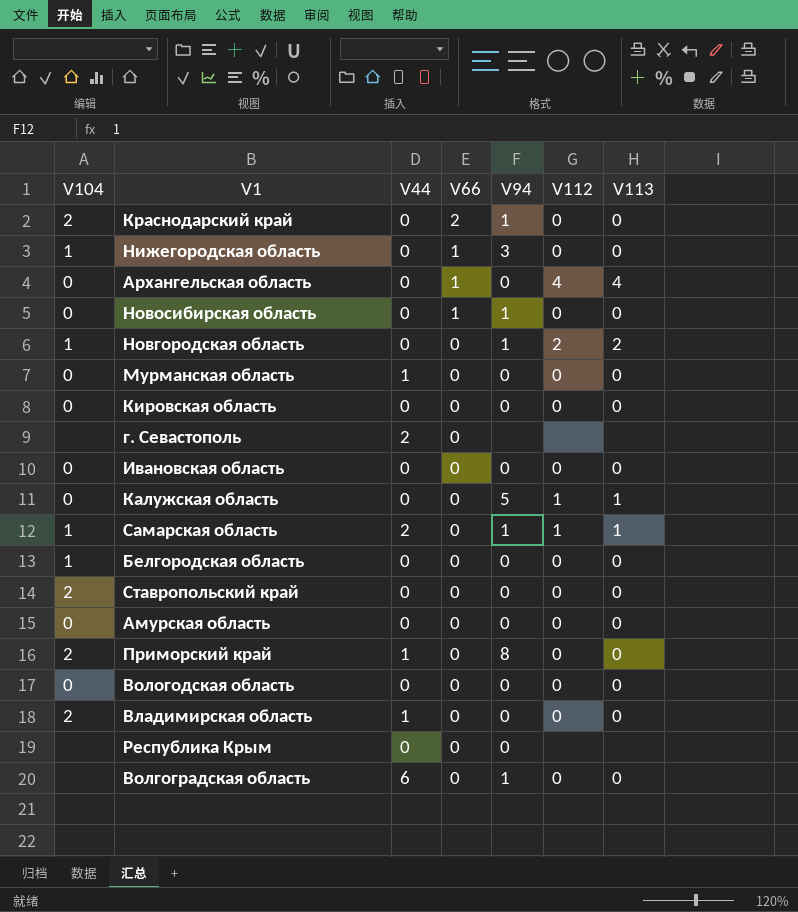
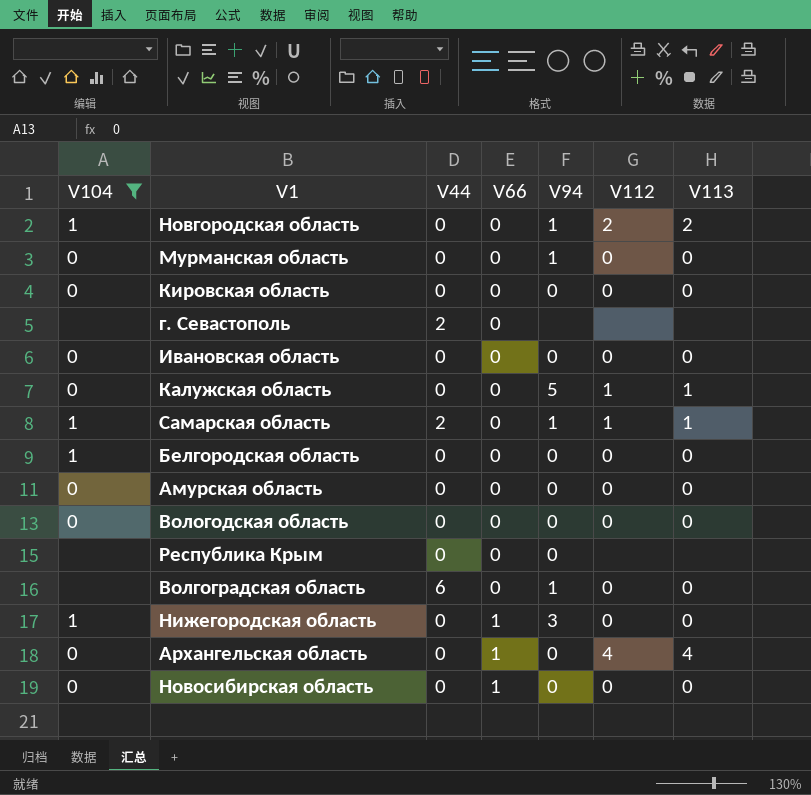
filter: none -> V104 != 2
row order: V66 descending -> V66 ascending
Мурманская область | V44: 1 -> 0
Мурманская область | V94: 0 -> 1
Новосибирская область | V94: 1 -> 0

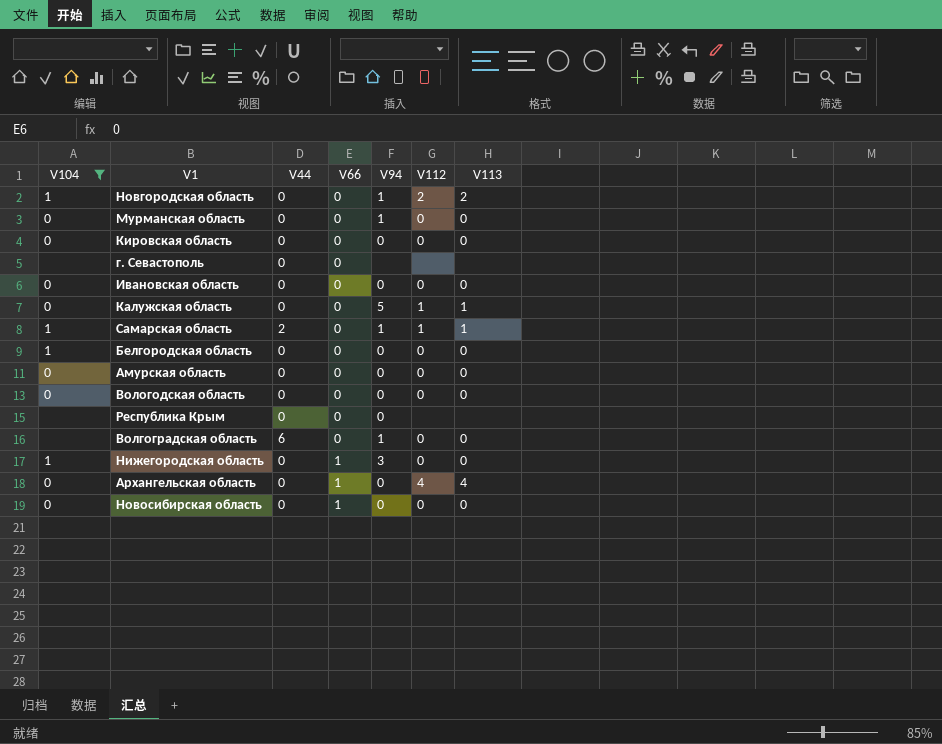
г. Севастополь | V44: 2 -> 0

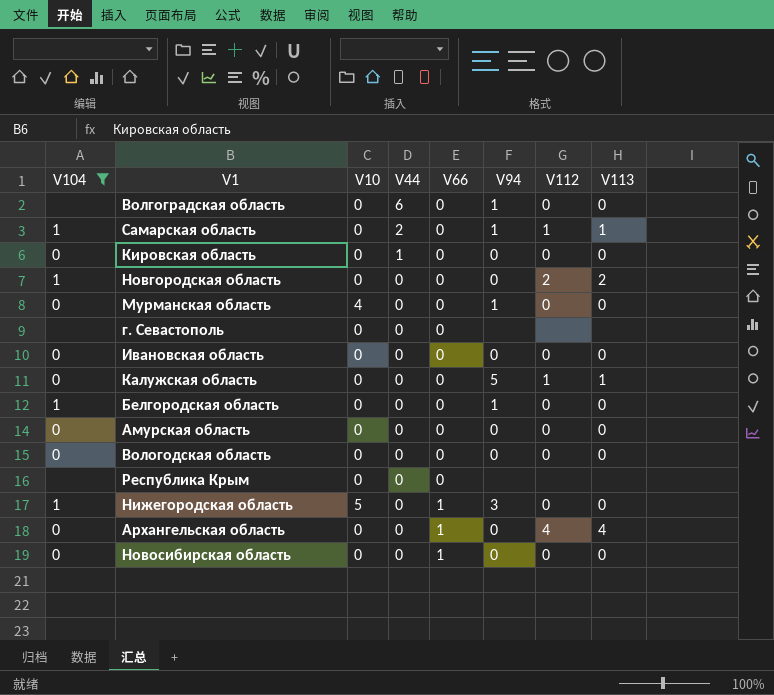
row order: V66 ascending -> V44 descending
column V10 | position: none -> 3
Кировская область | V44: 0 -> 1
Новгородская область | V94: 1 -> 0
Белгородская область | V94: 0 -> 1
Республика Крым | V94: 0 -> none

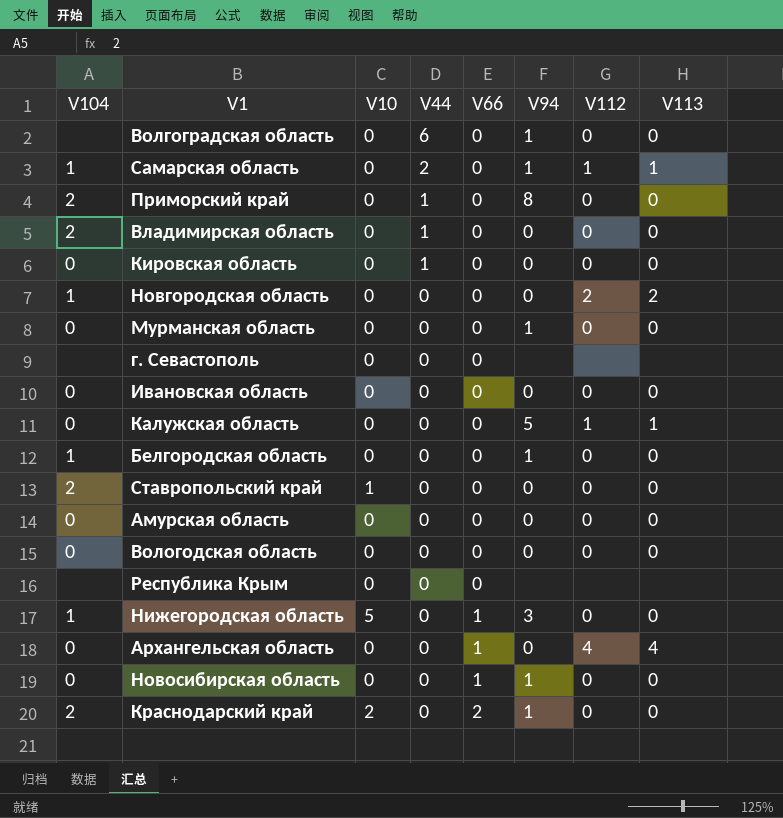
filter: V104 != 2 -> none
Мурманская область | V10: 4 -> 0
Новосибирская область | V94: 0 -> 1

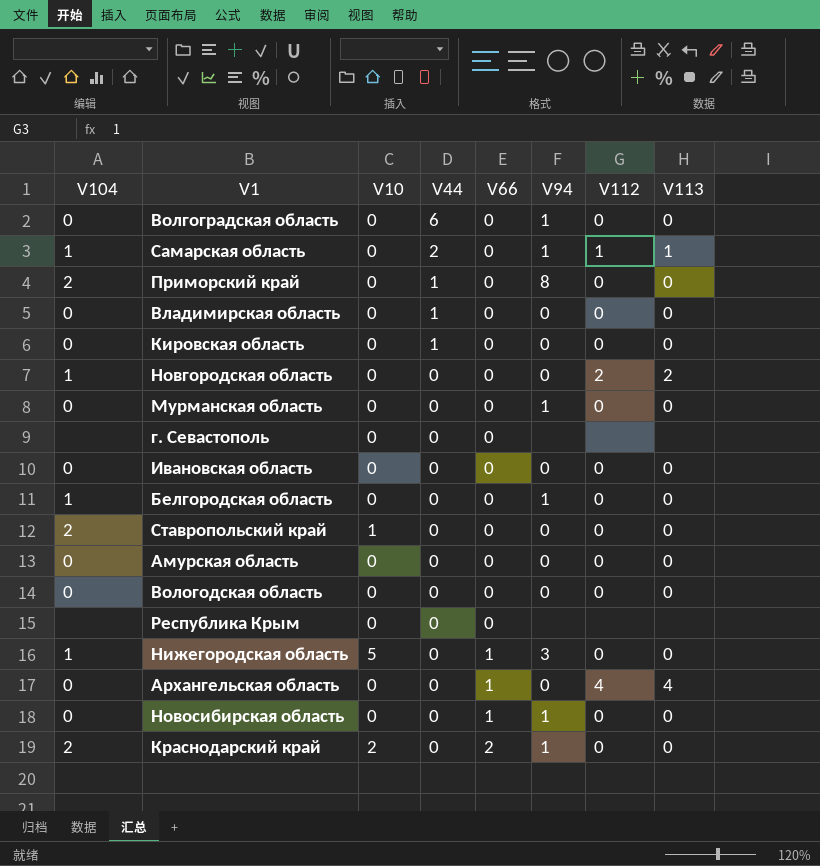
row Калужская область: 0 | 0 | 0 | 0 | 5 | 1 | 1 -> none
Волгоградская область | V104: none -> 0
Владимирская область | V104: 2 -> 0

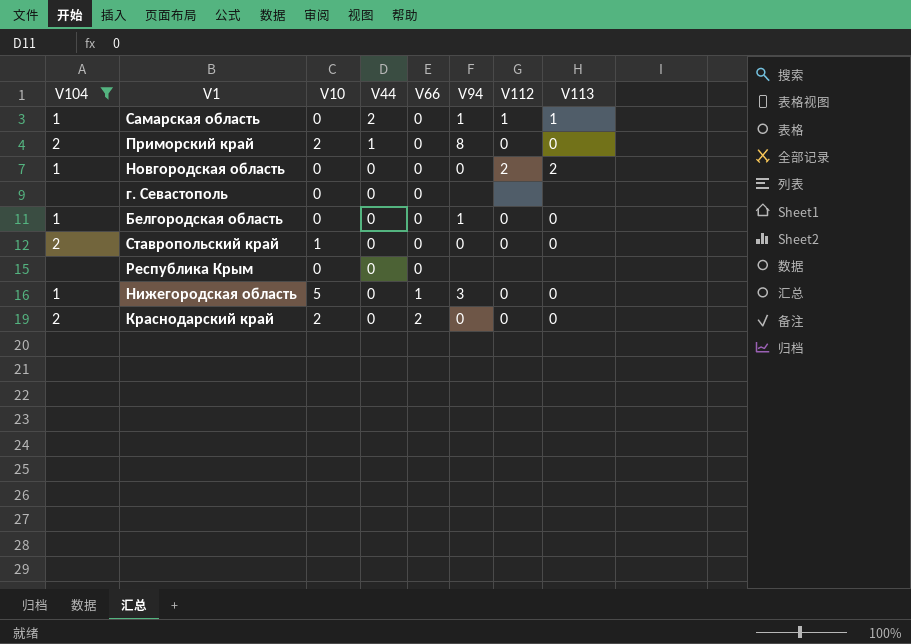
filter: none -> V104 != 0
Приморский край | V10: 0 -> 2
Краснодарский край | V94: 1 -> 0

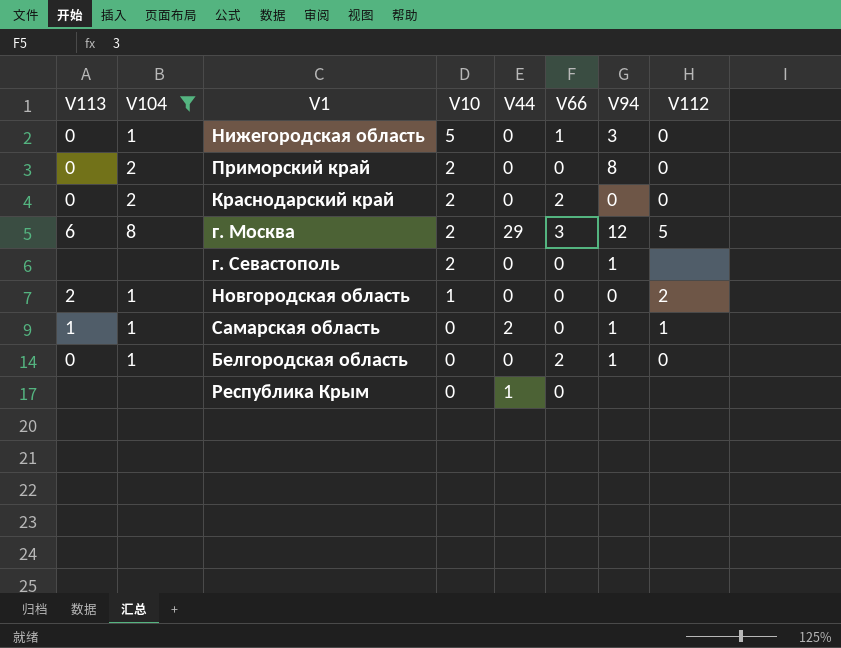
row order: V44 descending -> V10 descending
column V113 | position: 8 -> 1
row Ставропольский край: 2 | 1 | 0 | 0 | 0 | 0 | 0 -> none
Приморский край | V44: 1 -> 0
row г. Москва: none -> 6 | 8 | 2 | 29 | 3 | 12 | 5
г. Севастополь | V10: 0 -> 2
г. Севастополь | V94: none -> 1
Новгородская область | V10: 0 -> 1
Белгородская область | V66: 0 -> 2
Республика Крым | V44: 0 -> 1

